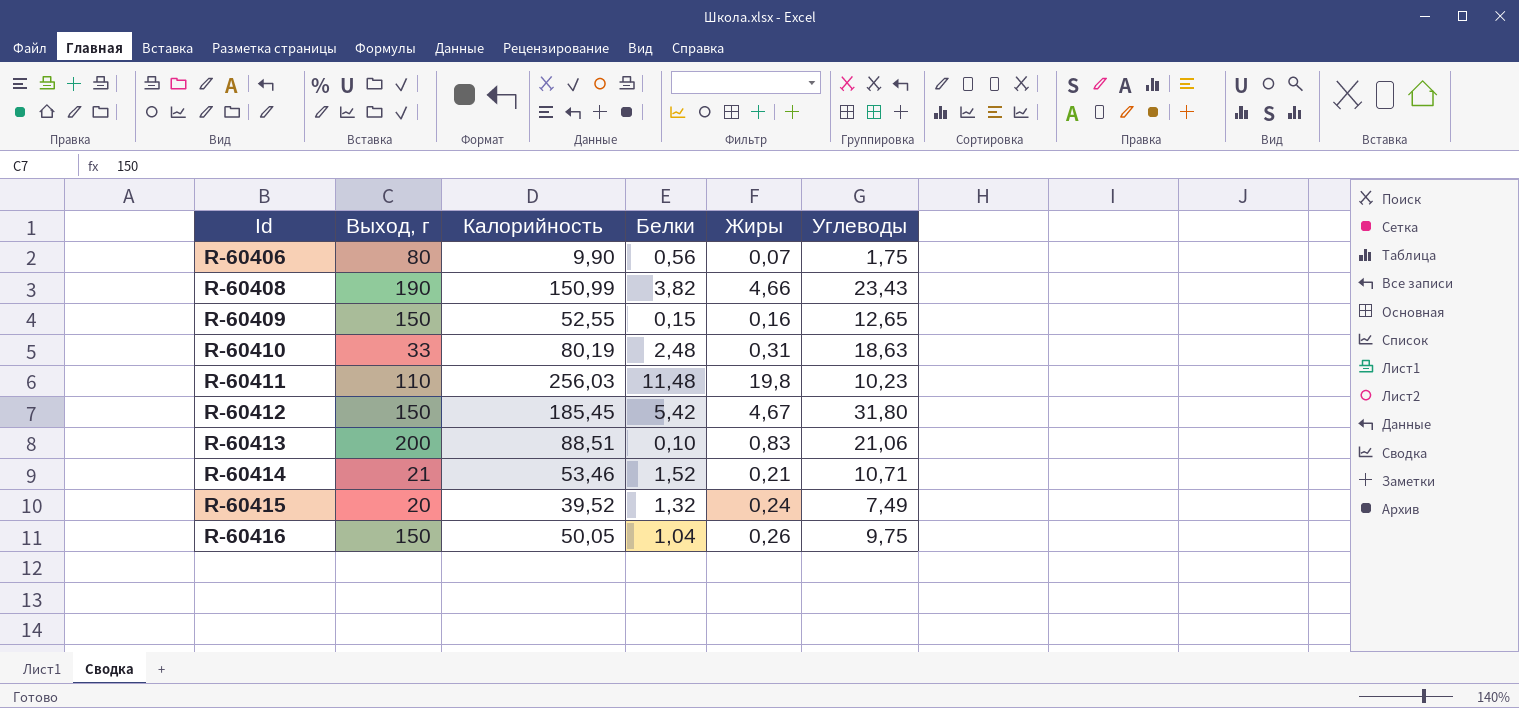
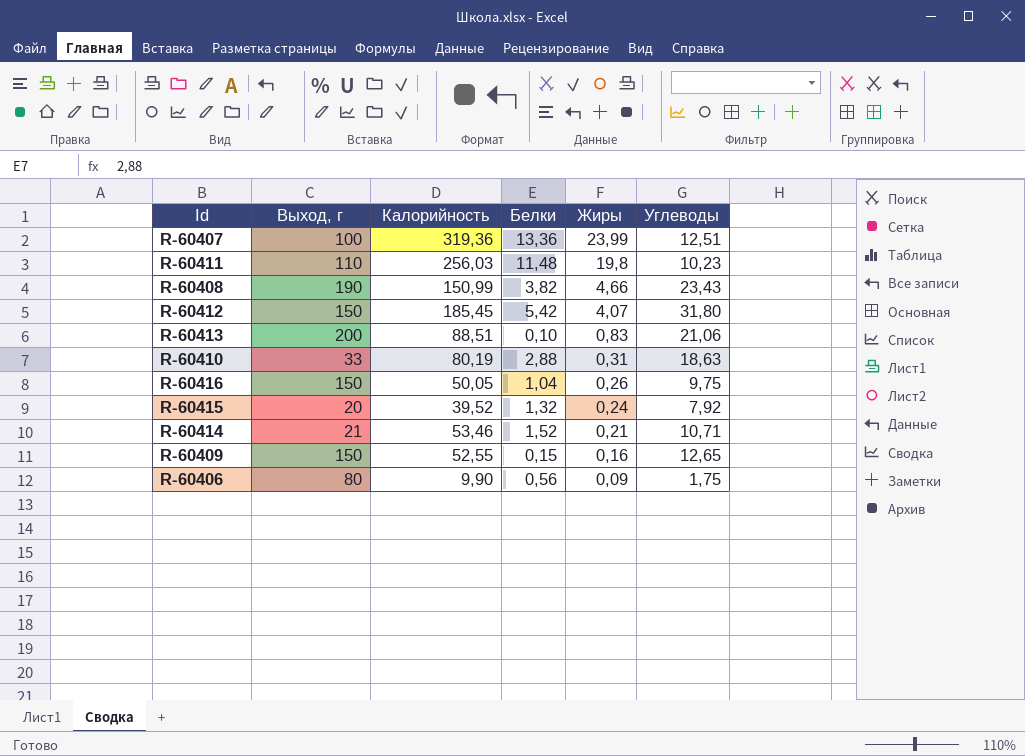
row order: Id ascending -> Жиры descending
row R-60407: none -> 100 | 319,36 | 13,36 | 23,99 | 12,51
R-60412 | Жиры: 4,67 -> 4,07
R-60410 | Белки: 2,48 -> 2,88
R-60415 | Углеводы: 7,49 -> 7,92
R-60406 | Жиры: 0,07 -> 0,09

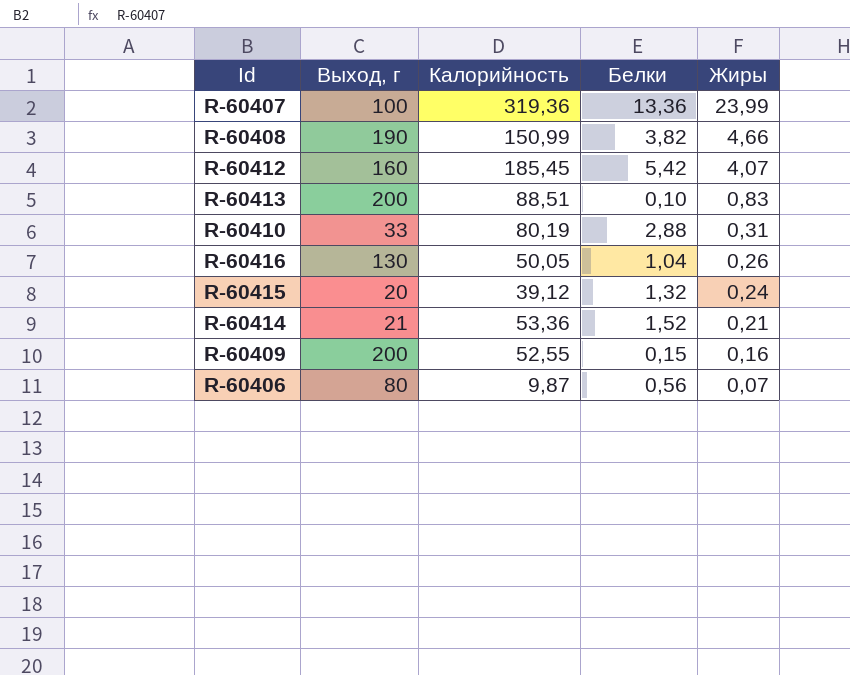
column Углеводы | position: 6 -> none
row R-60411: 110 | 256,03 | 11,48 | 19,8 | 10,23 -> none
R-60412 | Выход, г: 150 -> 160
R-60416 | Выход, г: 150 -> 130
R-60415 | Калорийность: 39,52 -> 39,12
R-60414 | Калорийность: 53,46 -> 53,36
R-60409 | Выход, г: 150 -> 200
R-60406 | Калорийность: 9,90 -> 9,87
R-60406 | Жиры: 0,09 -> 0,07

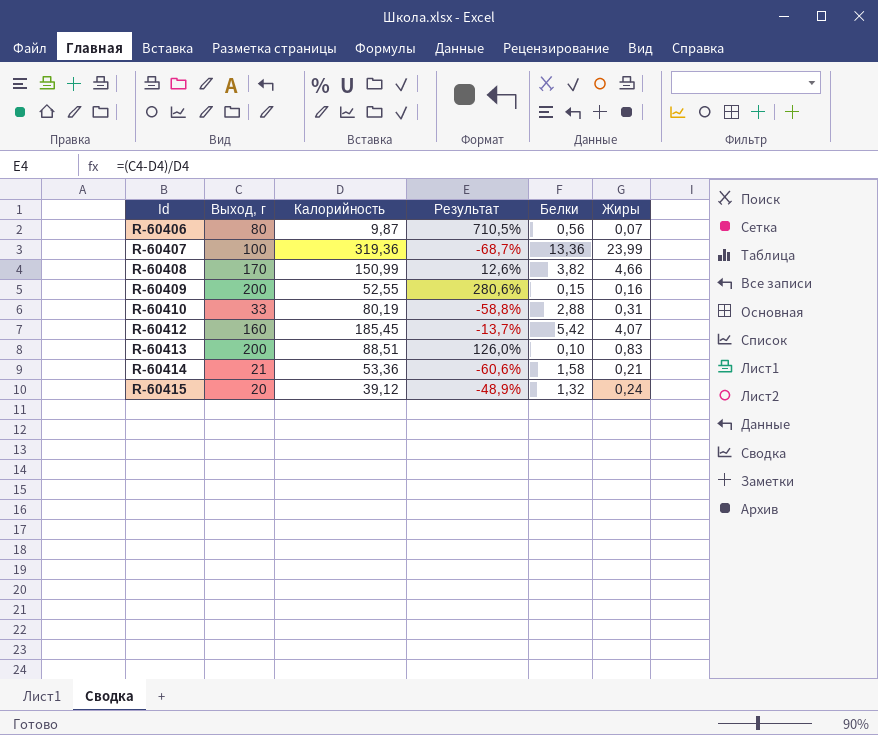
row order: Жиры descending -> Id ascending
column Результат | formula: none -> ([Выход, г] - [Калорийность]) / [Калорийность]
row R-60416: 130 | 50,05 | 1,04 | 0,26 -> none
R-60408 | Выход, г: 190 -> 170
R-60414 | Белки: 1,52 -> 1,58

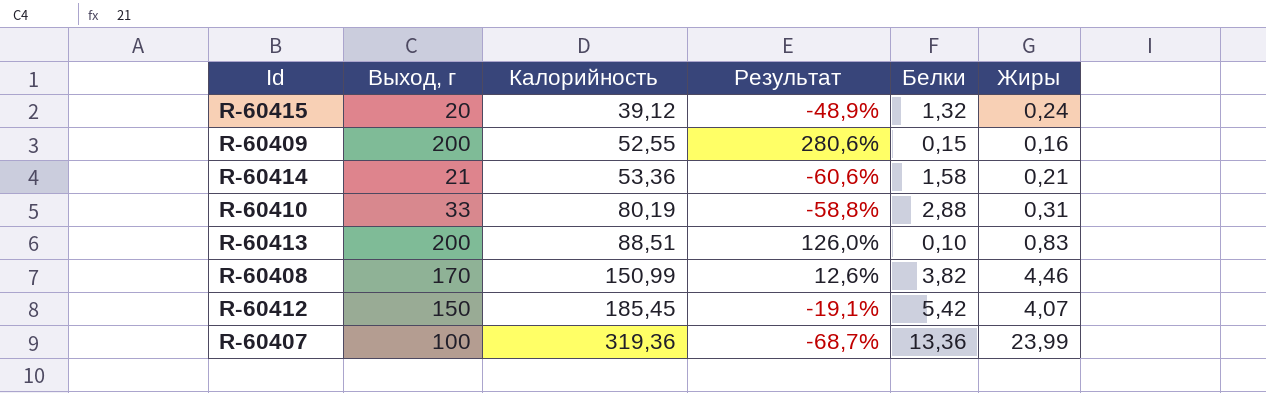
row order: Id ascending -> Калорийность ascending
row R-60406: 80 | 9,87 | 710,5% | 0,56 | 0,07 -> none
R-60408 | Жиры: 4,66 -> 4,46
R-60412 | Выход, г: 160 -> 150
R-60412 | Результат: -13,7% -> -19,1%

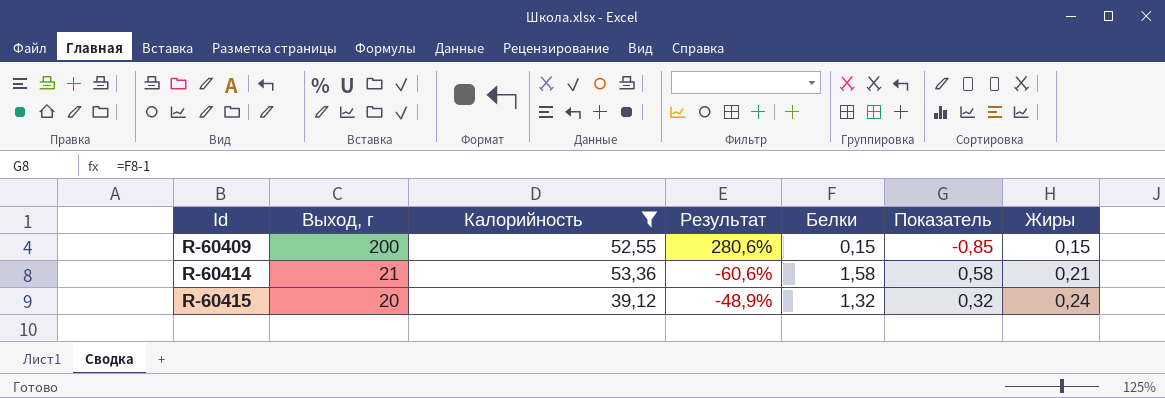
filter: none -> Калорийность <= 53,36
row order: Калорийность ascending -> Id ascending
column Показатель | formula: none -> [Белки] - 1
R-60409 | Жиры: 0,16 -> 0,15

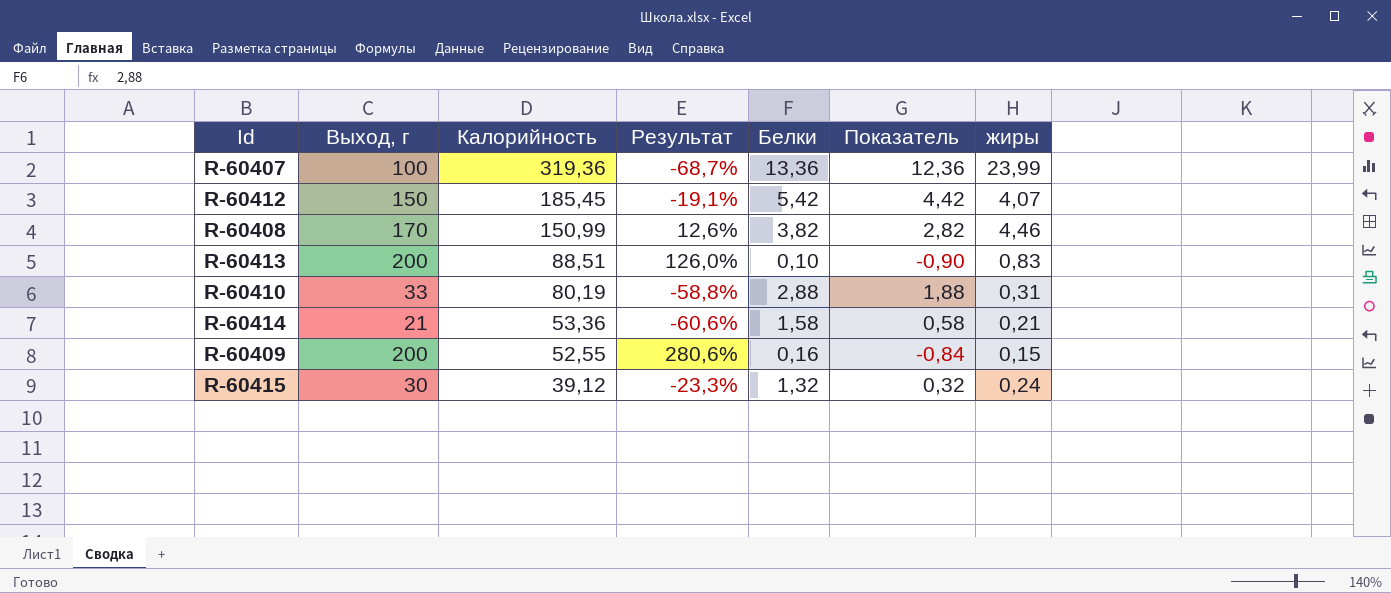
filter: Калорийность <= 53,36 -> none
row order: Id ascending -> Калорийность descending
column name: Жиры -> жиры
R-60409 | Белки: 0,15 -> 0,16
R-60409 | Показатель: -0,85 -> -0,84
R-60415 | Выход, г: 20 -> 30
R-60415 | Результат: -48,9% -> -23,3%

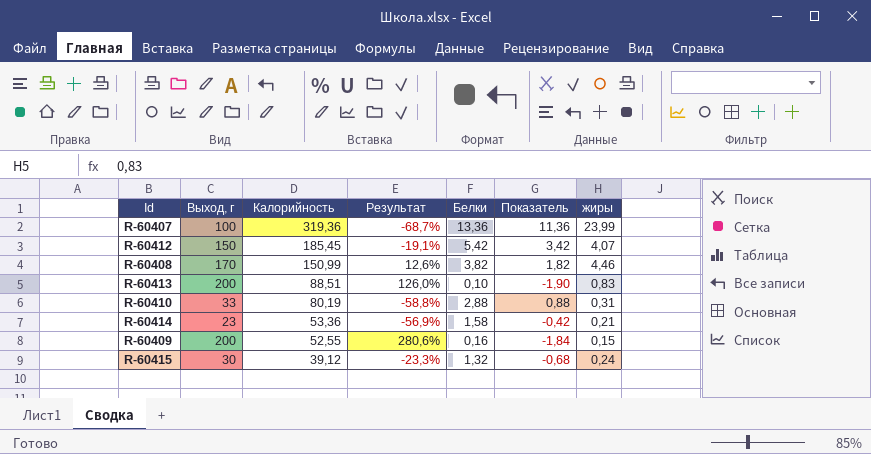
column Показатель | formula: [Белки] - 1 -> [Белки] - 2
R-60414 | Выход, г: 21 -> 23
R-60414 | Результат: -60,6% -> -56,9%

